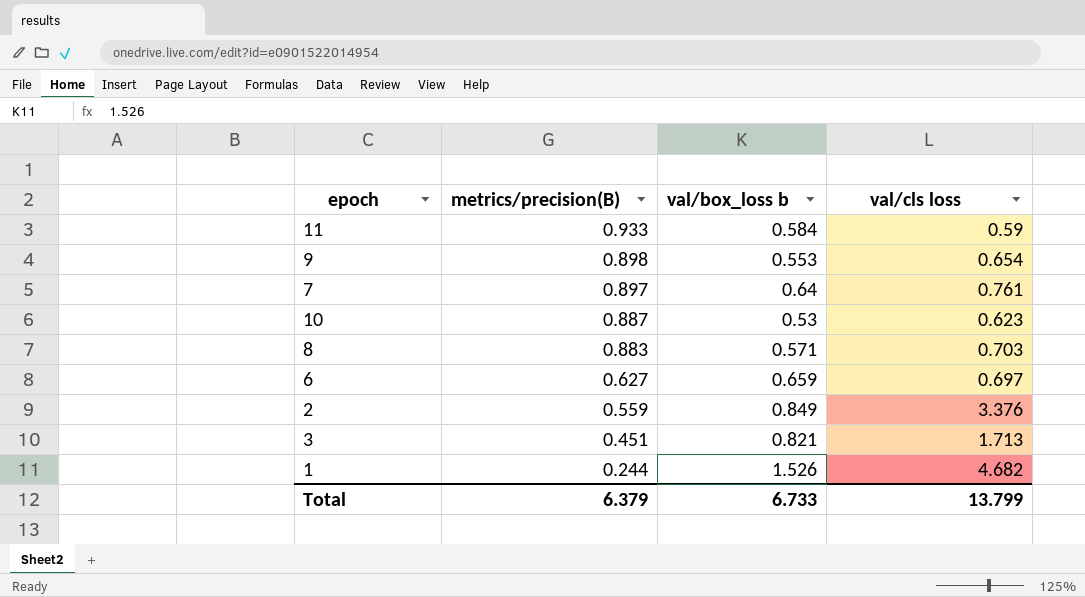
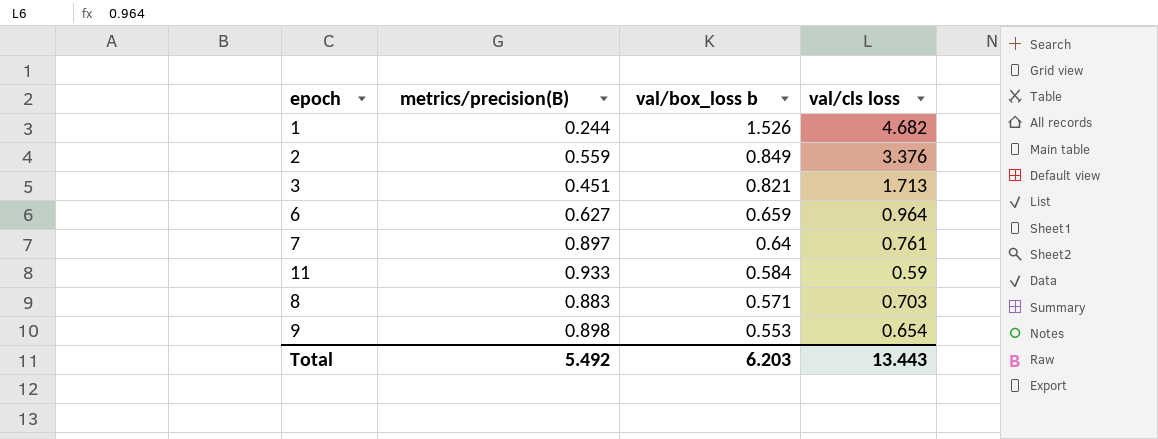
row order: metrics/precision(B) descending -> val/box_loss b descending
row 10: 0.887 | 0.53 | 0.623 -> none
6 | val/cls loss: 0.697 -> 0.964
Total | metrics/precision(B): 6.379 -> 5.492
Total | val/box_loss b: 6.733 -> 6.203
Total | val/cls loss: 13.799 -> 13.443

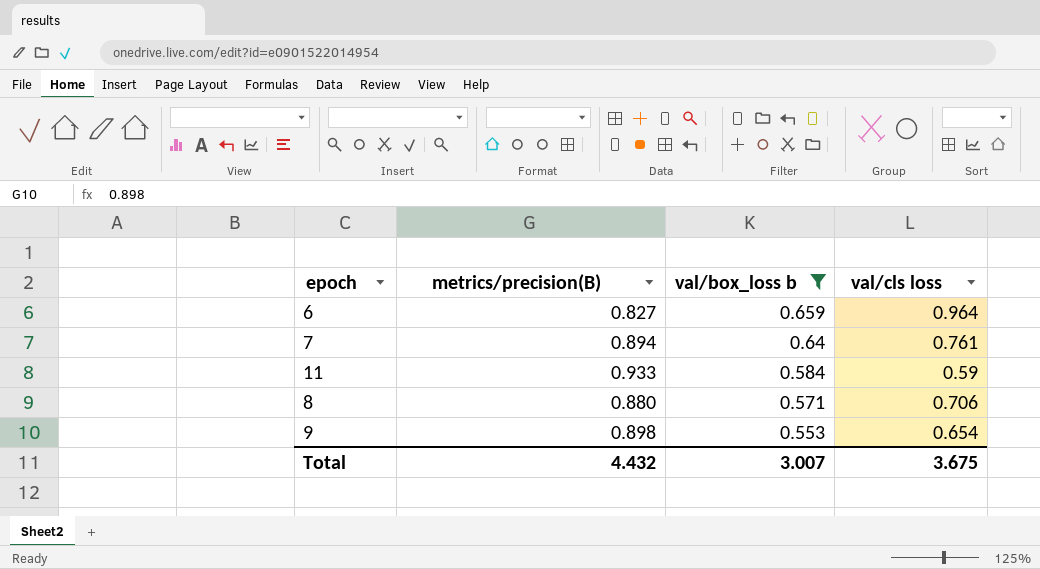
filter: none -> val/box_loss b <= 0.659
6 | metrics/precision(B): 0.627 -> 0.827
7 | metrics/precision(B): 0.897 -> 0.894
8 | metrics/precision(B): 0.883 -> 0.880
8 | val/cls loss: 0.703 -> 0.706
Total | metrics/precision(B): 5.492 -> 4.432
Total | val/box_loss b: 6.203 -> 3.007
Total | val/cls loss: 13.443 -> 3.675

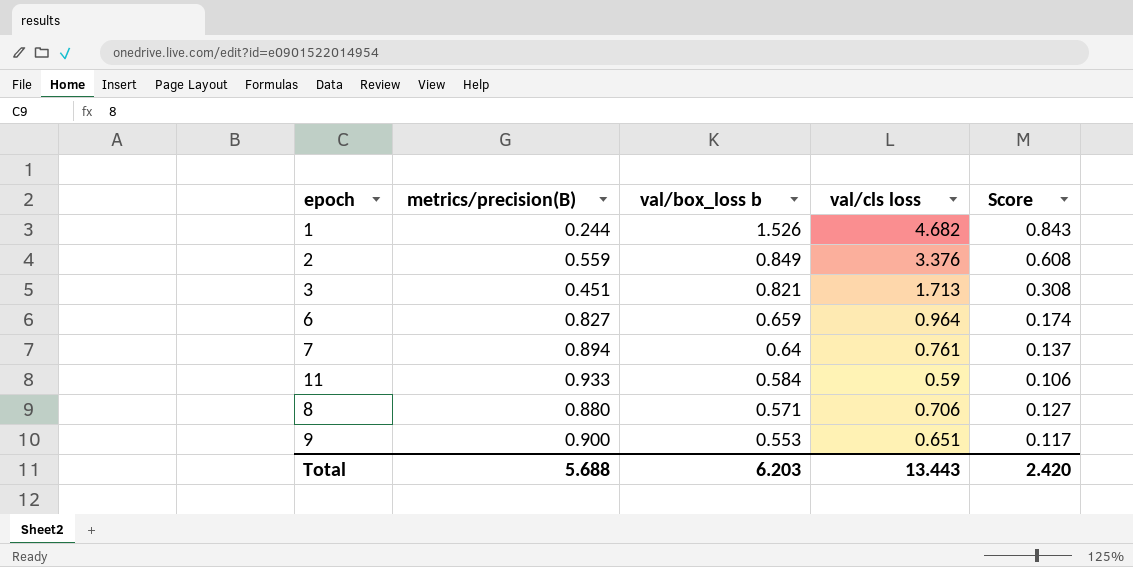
filter: val/box_loss b <= 0.659 -> none
column Score | formula: none -> [val/cls loss] * 0.18
9 | metrics/precision(B): 0.898 -> 0.900
9 | val/cls loss: 0.654 -> 0.651
Total | metrics/precision(B): 4.432 -> 5.688
Total | val/box_loss b: 3.007 -> 6.203
Total | val/cls loss: 3.675 -> 13.443

